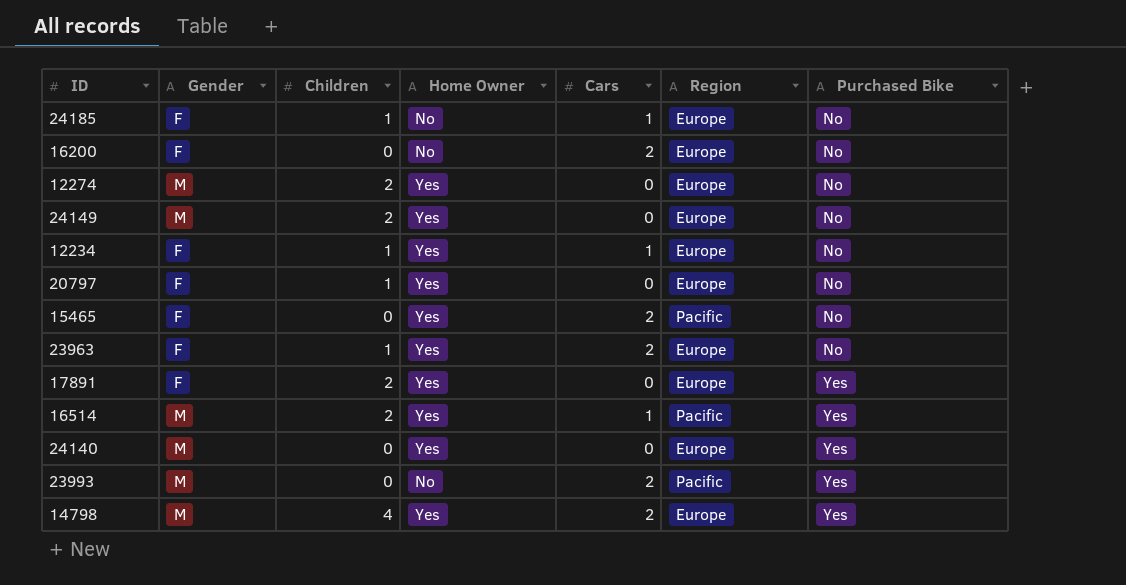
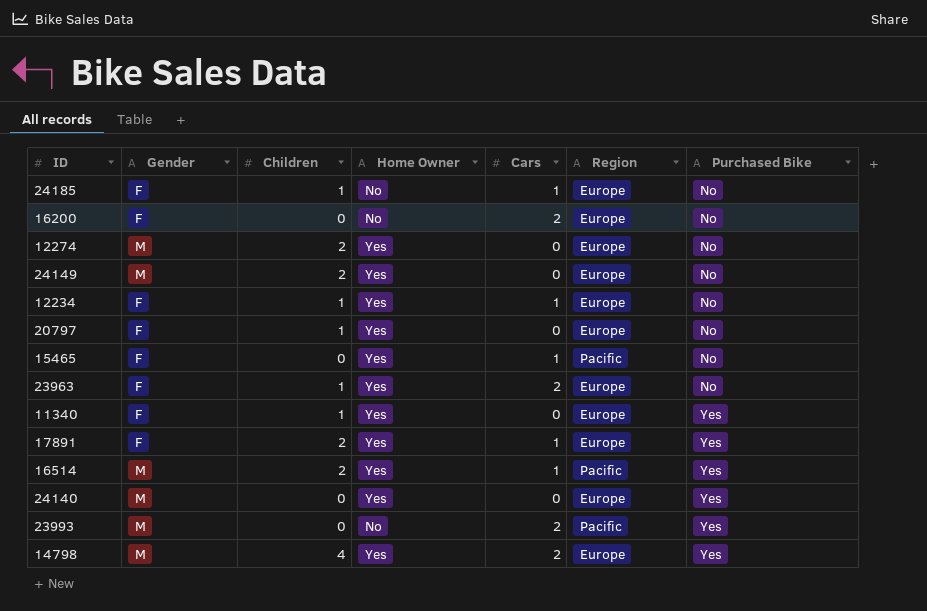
15465 | Cars: 2 -> 1
row 11340: none -> F | 1 | Yes | 0 | Europe | Yes
17891 | Cars: 0 -> 1

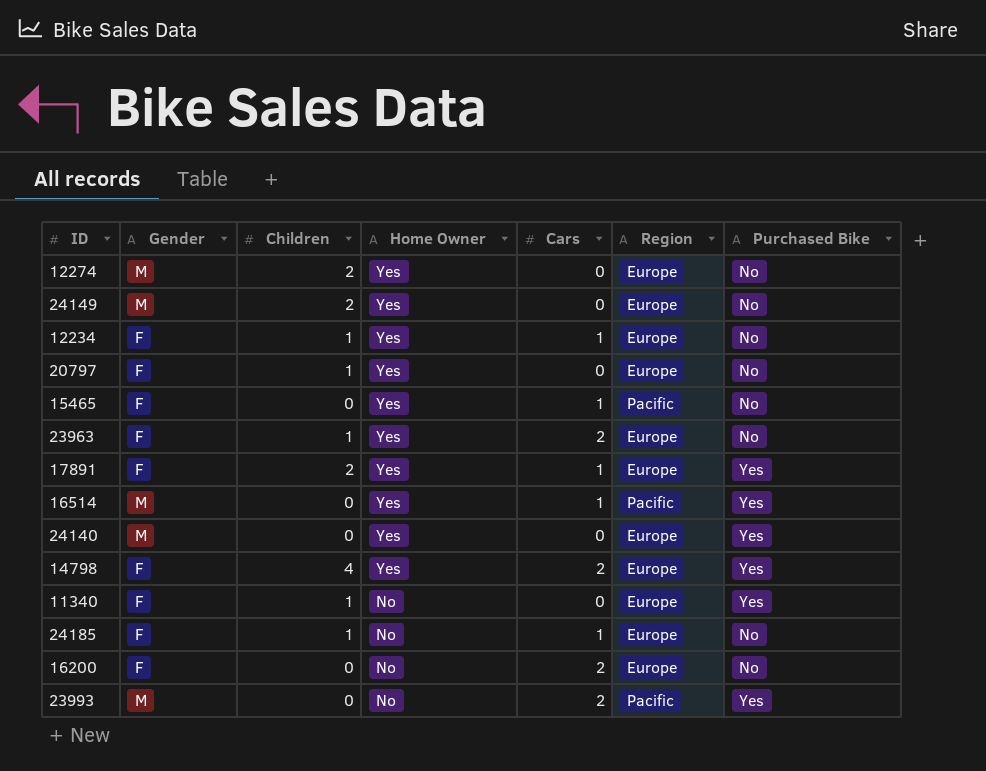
row order: Purchased Bike ascending -> Home Owner descending
16514 | Children: 2 -> 0
14798 | Gender: M -> F
11340 | Home Owner: Yes -> No

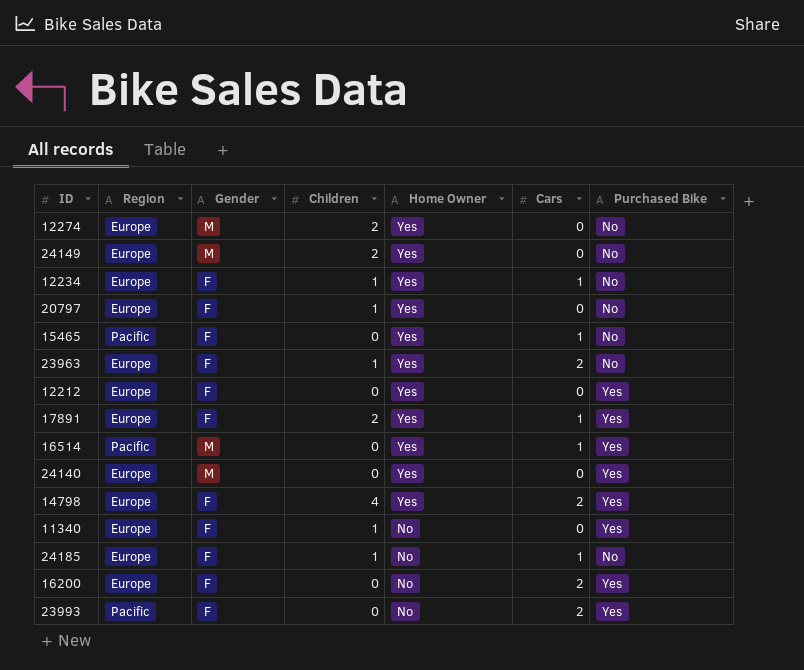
column Region | position: 6 -> 2
row 12212: none -> Europe | F | 0 | Yes | 0 | Yes
16200 | Purchased Bike: No -> Yes
23993 | Gender: M -> F

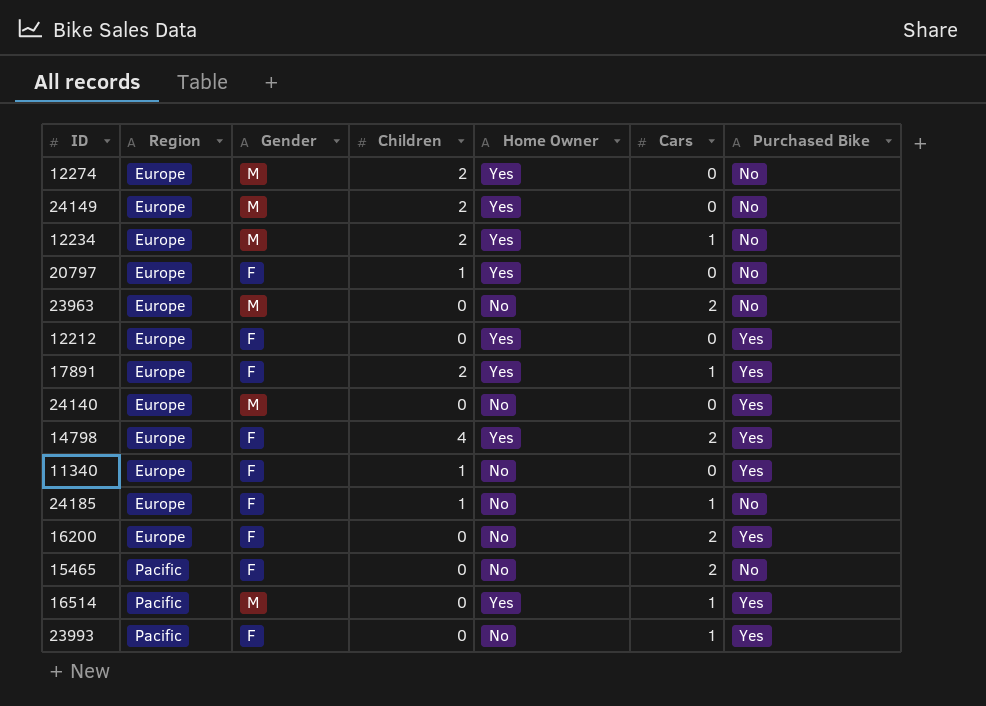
row order: Home Owner descending -> Region ascending
12234 | Gender: F -> M
12234 | Children: 1 -> 2
23963 | Gender: F -> M
23963 | Children: 1 -> 0
23963 | Home Owner: Yes -> No
24140 | Home Owner: Yes -> No
15465 | Home Owner: Yes -> No
15465 | Cars: 1 -> 2
23993 | Cars: 2 -> 1

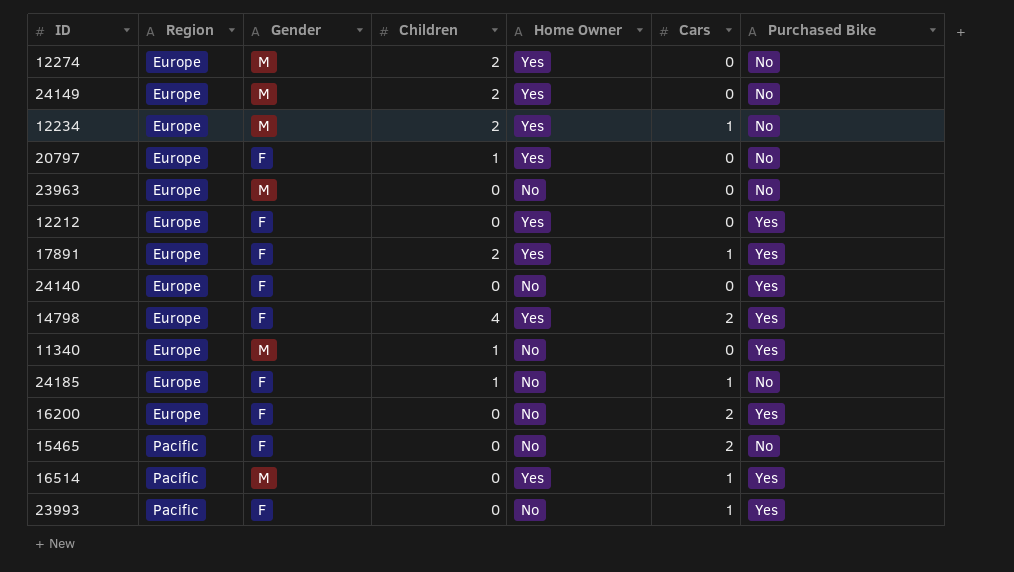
23963 | Cars: 2 -> 0
24140 | Gender: M -> F
11340 | Gender: F -> M

